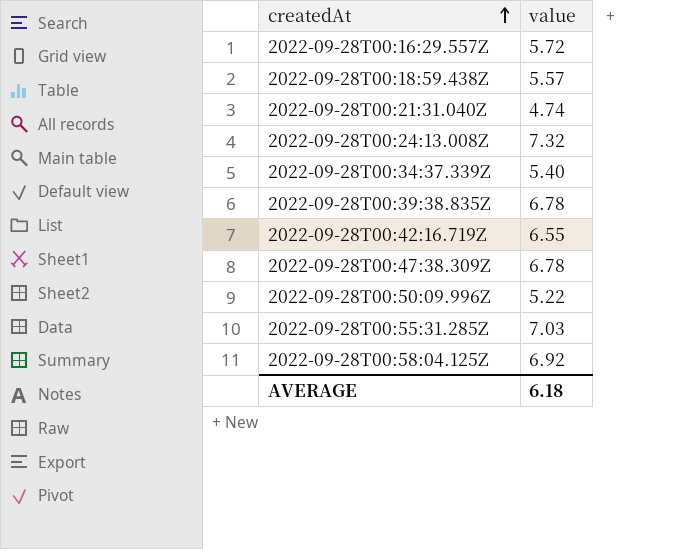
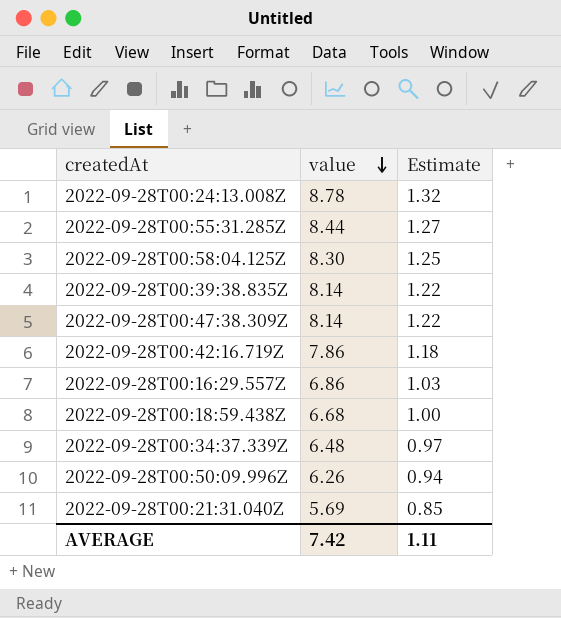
row order: createdAt ascending -> value descending
column Estimate | formula: none -> [value] * 0.15
2022-09-28T00:24:13.008Z | value: 7.32 -> 8.78
2022-09-28T00:55:31.285Z | value: 7.03 -> 8.44
2022-09-28T00:58:04.125Z | value: 6.92 -> 8.30
2022-09-28T00:39:38.835Z | value: 6.78 -> 8.14
2022-09-28T00:47:38.309Z | value: 6.78 -> 8.14
2022-09-28T00:42:16.719Z | value: 6.55 -> 7.86
2022-09-28T00:16:29.557Z | value: 5.72 -> 6.86
2022-09-28T00:18:59.438Z | value: 5.57 -> 6.68
2022-09-28T00:34:37.339Z | value: 5.40 -> 6.48
2022-09-28T00:50:09.996Z | value: 5.22 -> 6.26
2022-09-28T00:21:31.040Z | value: 4.74 -> 5.69
AVERAGE | value: 6.18 -> 7.42

